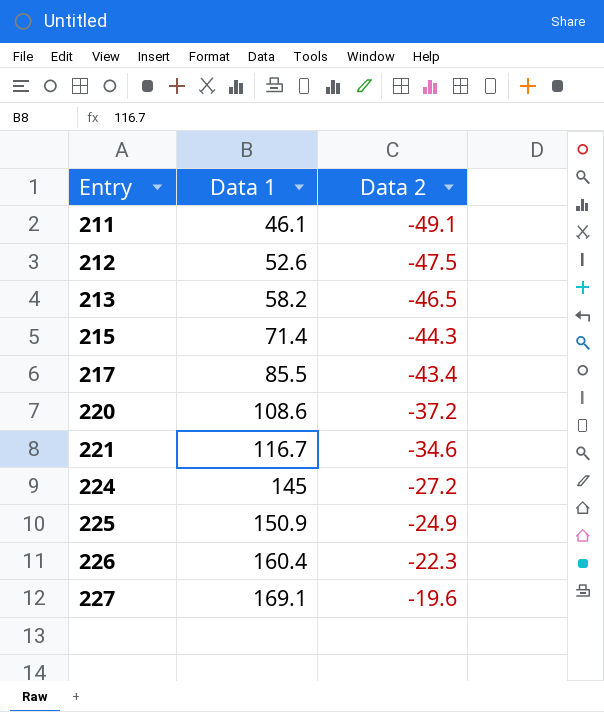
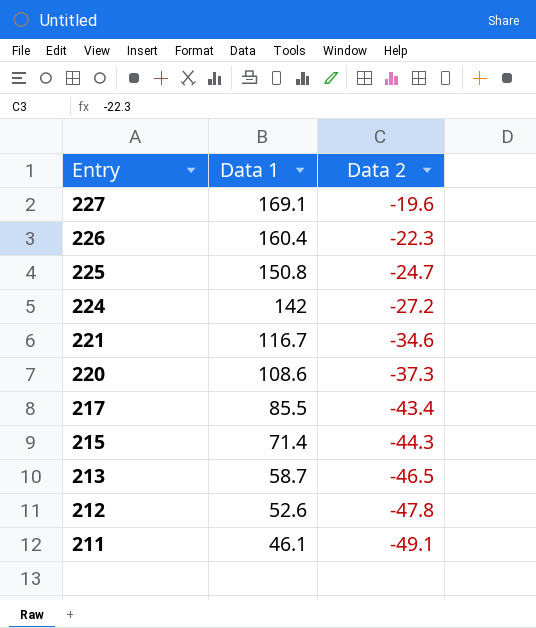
row order: Entry ascending -> Entry descending
225 | Data 1: 150.9 -> 150.8
225 | Data 2: -24.9 -> -24.7
224 | Data 1: 145 -> 142
220 | Data 2: -37.2 -> -37.3
213 | Data 1: 58.2 -> 58.7
212 | Data 2: -47.5 -> -47.8

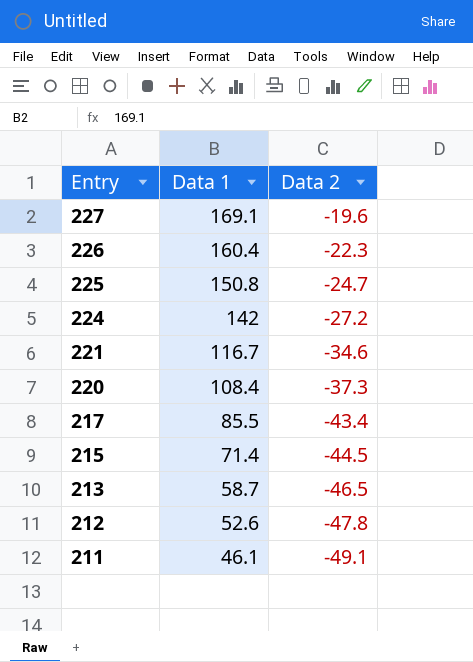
220 | Data 1: 108.6 -> 108.4
215 | Data 2: -44.3 -> -44.5

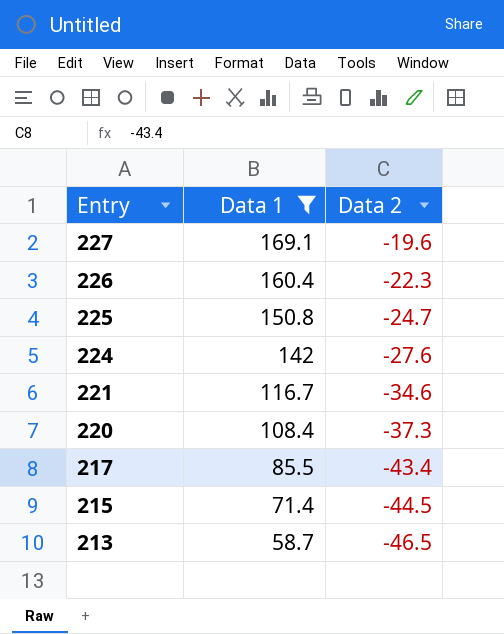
filter: none -> Data 1 >= 58.7
224 | Data 2: -27.2 -> -27.6

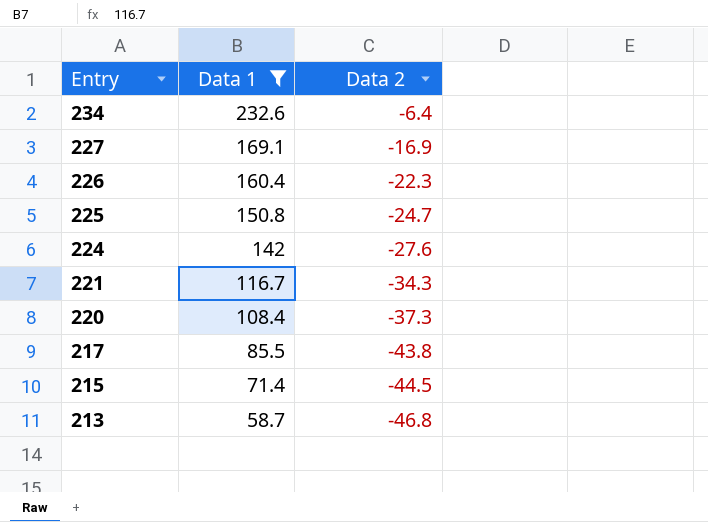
row 234: none -> 232.6 | -6.4
227 | Data 2: -19.6 -> -16.9
221 | Data 2: -34.6 -> -34.3
217 | Data 2: -43.4 -> -43.8
213 | Data 2: -46.5 -> -46.8

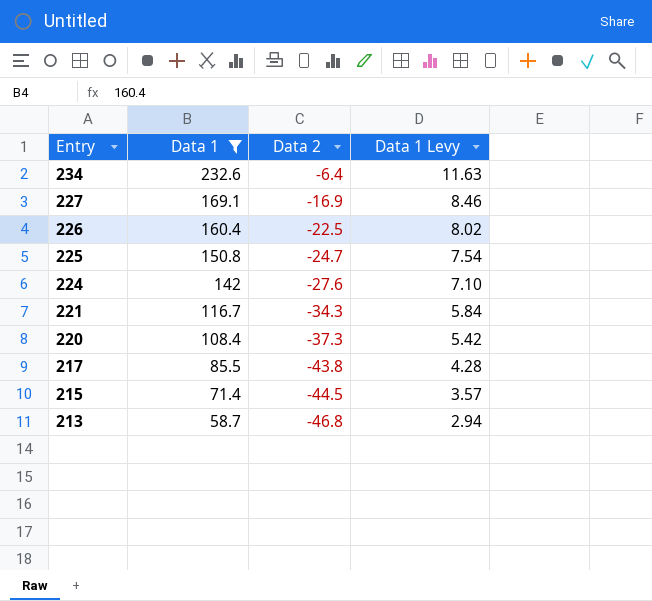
column Data 1 Levy | formula: none -> [Data 1] * 0.05
226 | Data 2: -22.3 -> -22.5

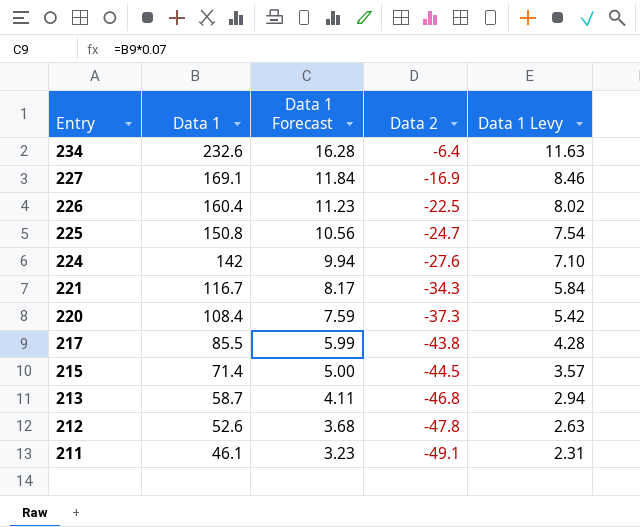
filter: Data 1 >= 58.7 -> none
column Data 1 Forecast | formula: none -> [Data 1] * 0.07

